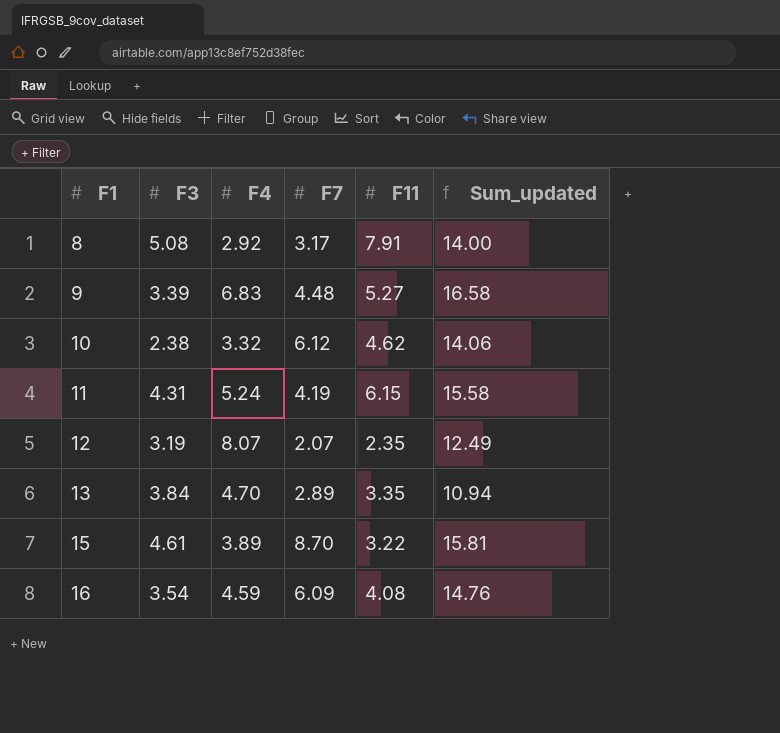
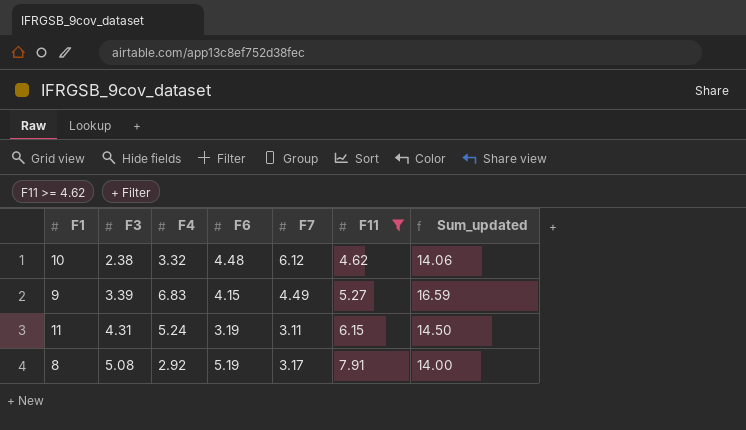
filter: none -> F11 >= 4.62
row order: F1 ascending -> F3 ascending
column F6 | position: none -> 4
9 | F7: 4.48 -> 4.49
9 | Sum_updated: 16.58 -> 16.59
11 | F7: 4.19 -> 3.11
11 | Sum_updated: 15.58 -> 14.50

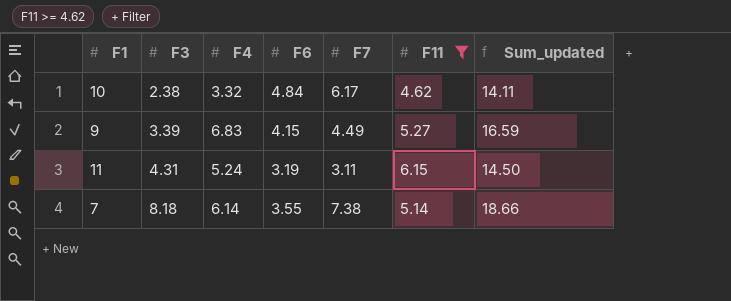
row 8: 5.08 | 2.92 | 5.19 | 3.17 | 7.91 | 14.00 -> none
10 | F6: 4.48 -> 4.84
10 | F7: 6.12 -> 6.17
10 | Sum_updated: 14.06 -> 14.11
row 7: none -> 8.18 | 6.14 | 3.55 | 7.38 | 5.14 | 18.66

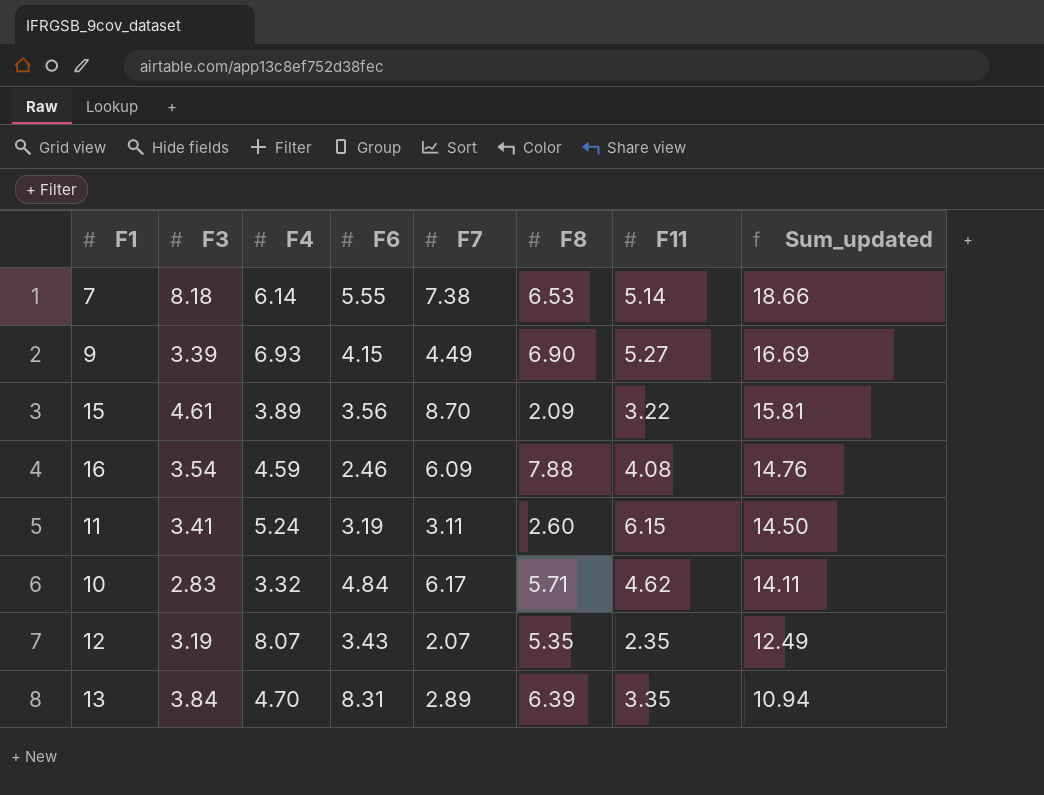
filter: F11 >= 4.62 -> none
row order: F3 ascending -> Sum_updated descending
column F8 | position: none -> 6
7 | F6: 3.55 -> 5.55
9 | F4: 6.83 -> 6.93
9 | Sum_updated: 16.59 -> 16.69
11 | F3: 4.31 -> 3.41
10 | F3: 2.38 -> 2.83

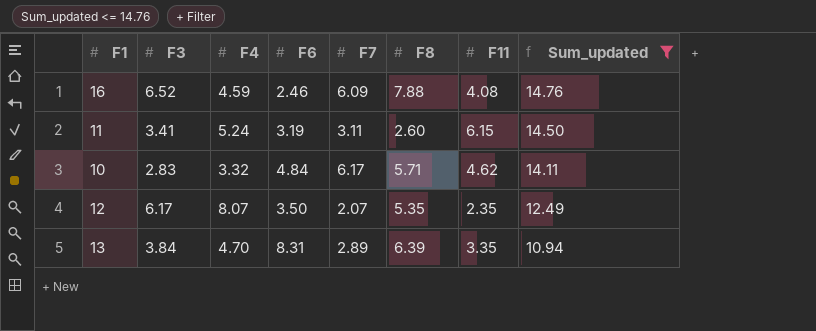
filter: none -> Sum_updated <= 14.76
16 | F3: 3.54 -> 6.52
12 | F3: 3.19 -> 6.17
12 | F6: 3.43 -> 3.50

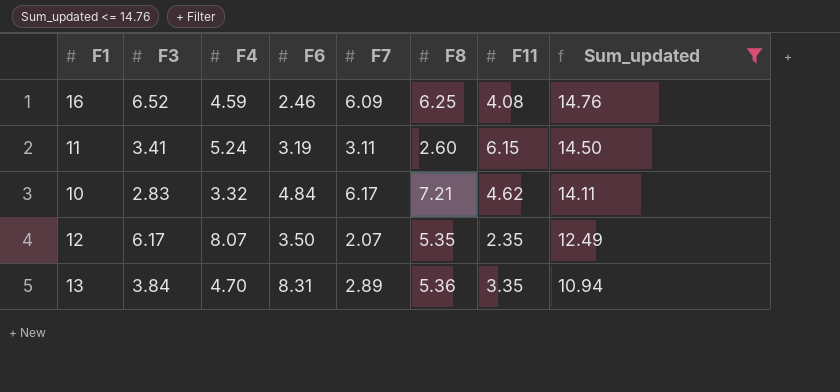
16 | F8: 7.88 -> 6.25
10 | F8: 5.71 -> 7.21
13 | F8: 6.39 -> 5.36

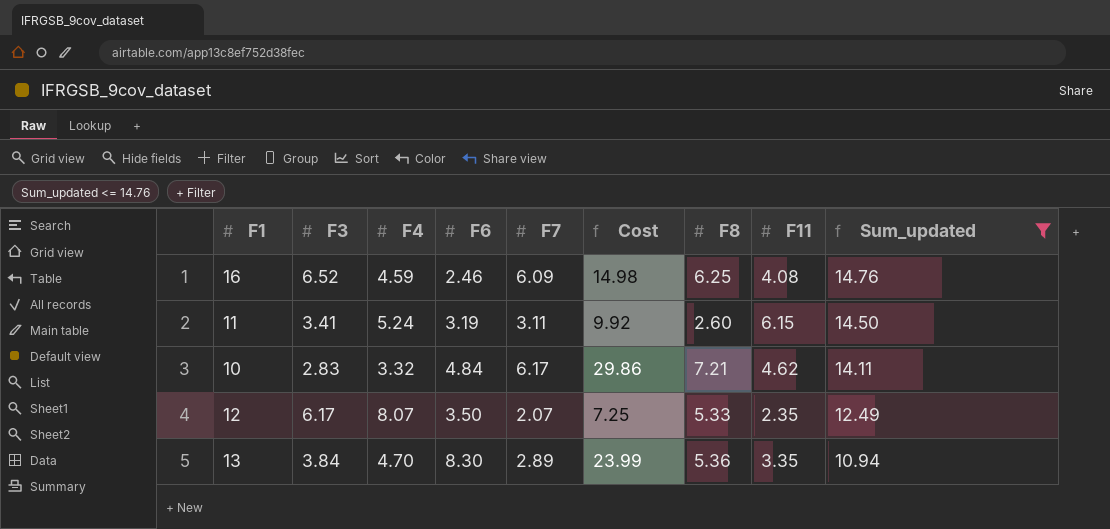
column Cost | formula: none -> [F6] * [F7]
12 | F8: 5.35 -> 5.33
13 | F6: 8.31 -> 8.30

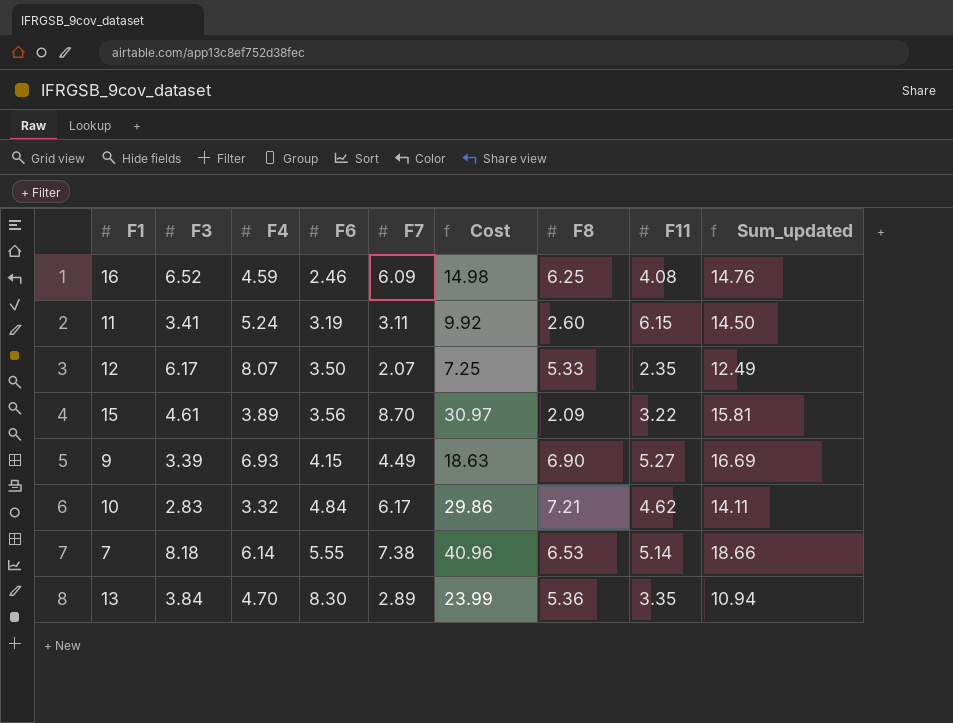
filter: Sum_updated <= 14.76 -> none
row order: Sum_updated descending -> F6 ascending

